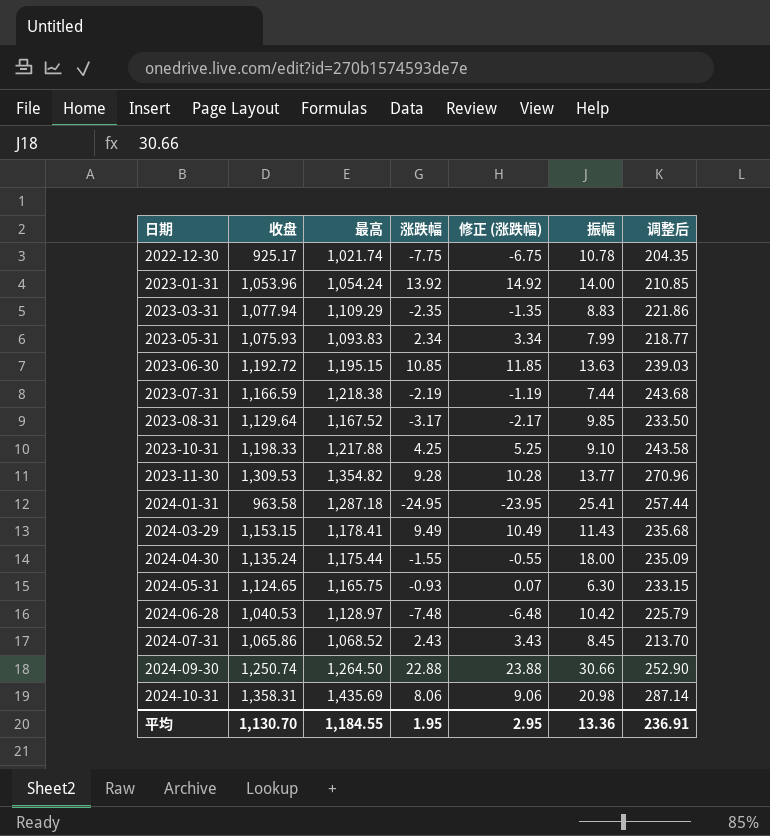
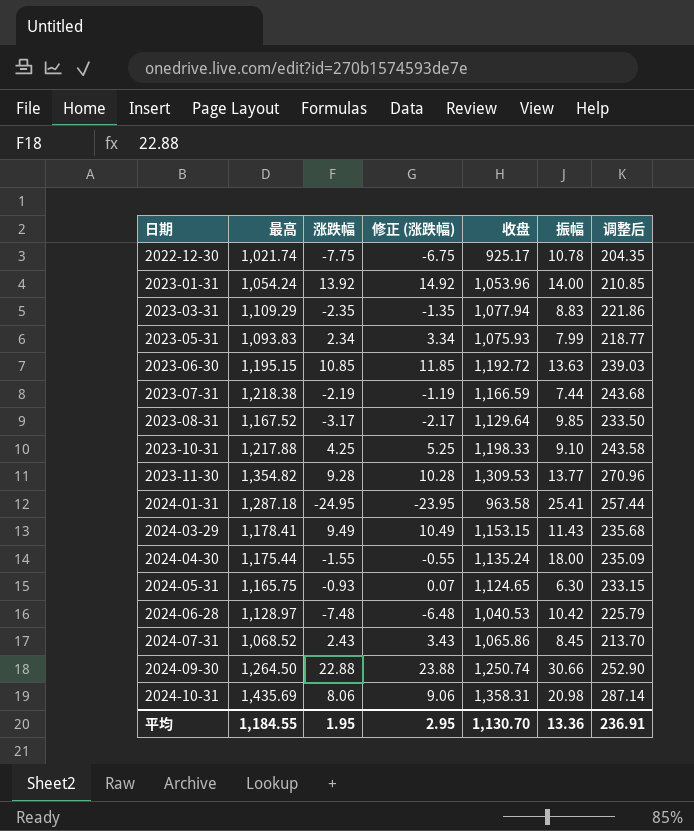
column 收盘 | position: 2 -> 5

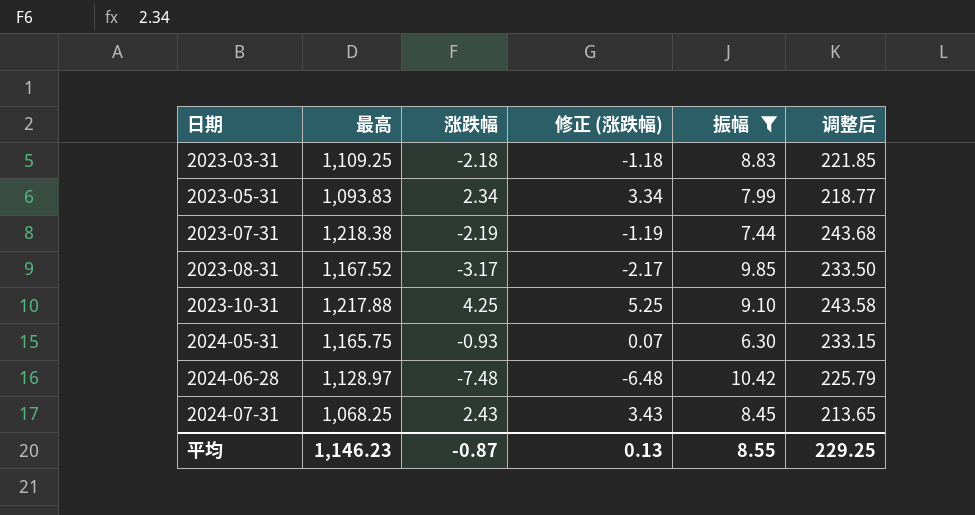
filter: none -> 振幅 <= 10.42
column 收盘 | position: 5 -> none
2023-03-31 | 最高: 1,109.29 -> 1,109.25
2023-03-31 | 涨跌幅: -2.35 -> -2.18
2023-03-31 | 修正 (涨跌幅): -1.35 -> -1.18
2023-03-31 | 调整后: 221.86 -> 221.85
2024-07-31 | 最高: 1,068.52 -> 1,068.25
2024-07-31 | 调整后: 213.70 -> 213.65
平均 | 最高: 1,184.55 -> 1,146.23
平均 | 涨跌幅: 1.95 -> -0.87
平均 | 修正 (涨跌幅): 2.95 -> 0.13
平均 | 振幅: 13.36 -> 8.55
平均 | 调整后: 236.91 -> 229.25

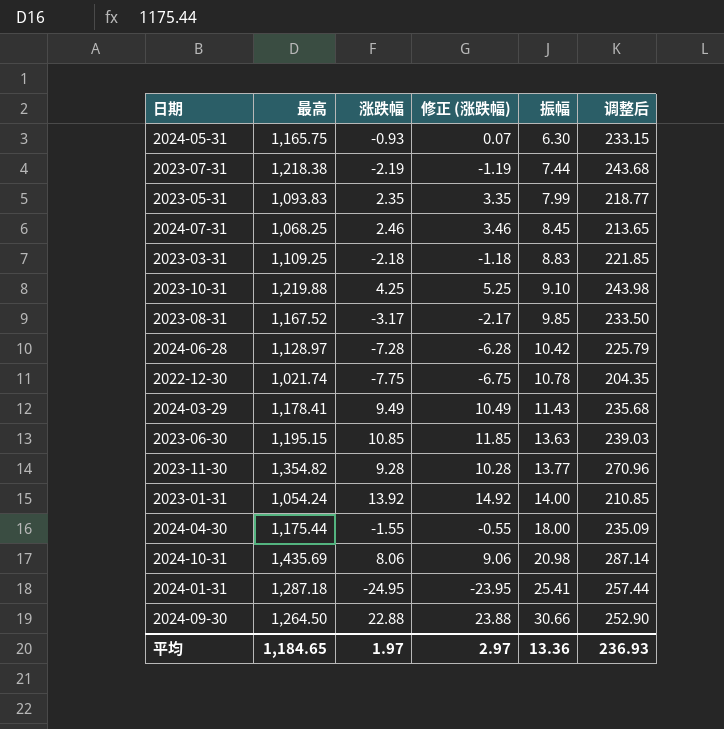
filter: 振幅 <= 10.42 -> none
row order: 日期 ascending -> 振幅 ascending
2023-05-31 | 涨跌幅: 2.34 -> 2.35
2023-05-31 | 修正 (涨跌幅): 3.34 -> 3.35
2024-07-31 | 涨跌幅: 2.43 -> 2.46
2024-07-31 | 修正 (涨跌幅): 3.43 -> 3.46
2023-10-31 | 最高: 1,217.88 -> 1,219.88
2023-10-31 | 调整后: 243.58 -> 243.98
2024-06-28 | 涨跌幅: -7.48 -> -7.28
2024-06-28 | 修正 (涨跌幅): -6.48 -> -6.28
平均 | 最高: 1,146.23 -> 1,184.65
平均 | 涨跌幅: -0.87 -> 1.97
平均 | 修正 (涨跌幅): 0.13 -> 2.97
平均 | 振幅: 8.55 -> 13.36
平均 | 调整后: 229.25 -> 236.93

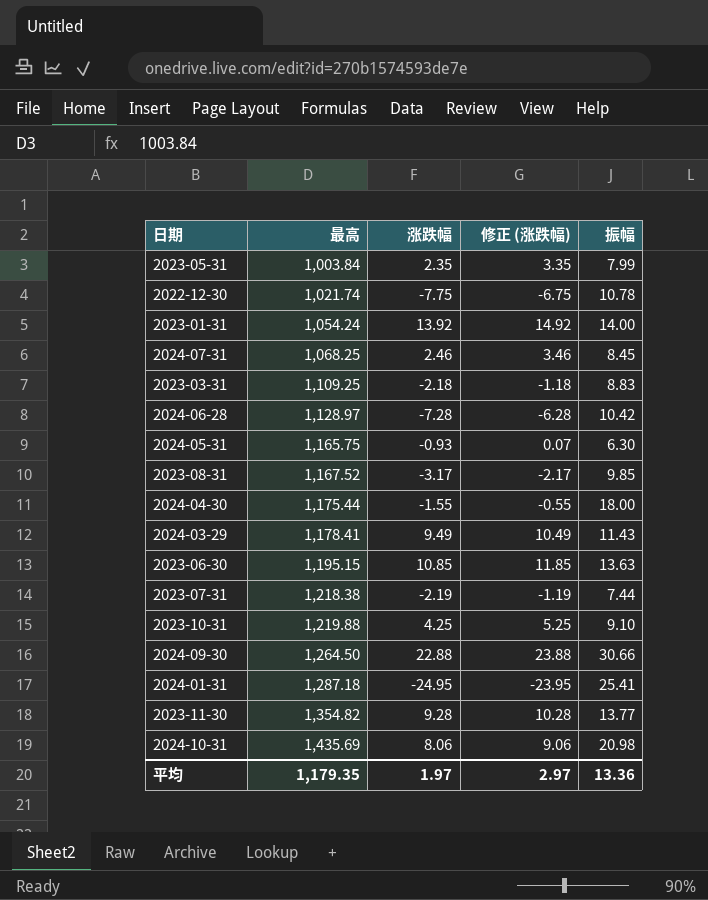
row order: 振幅 ascending -> 最高 ascending
column 调整后 | formula: [最高] * 0.2 -> none
2023-05-31 | 最高: 1,093.83 -> 1,003.84
平均 | 最高: 1,184.65 -> 1,179.35

